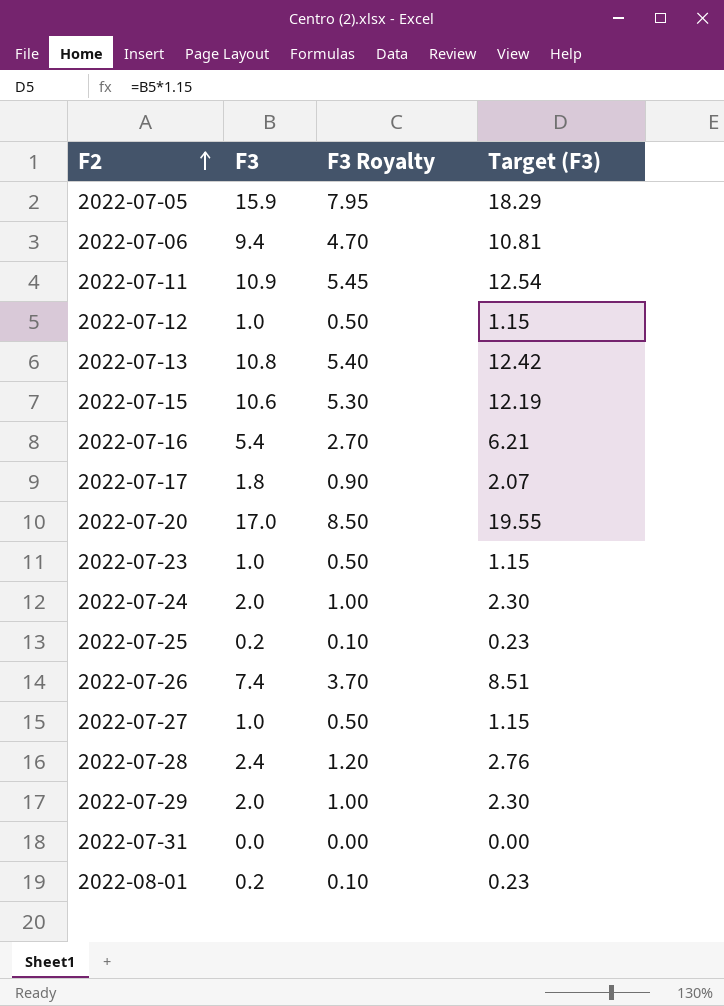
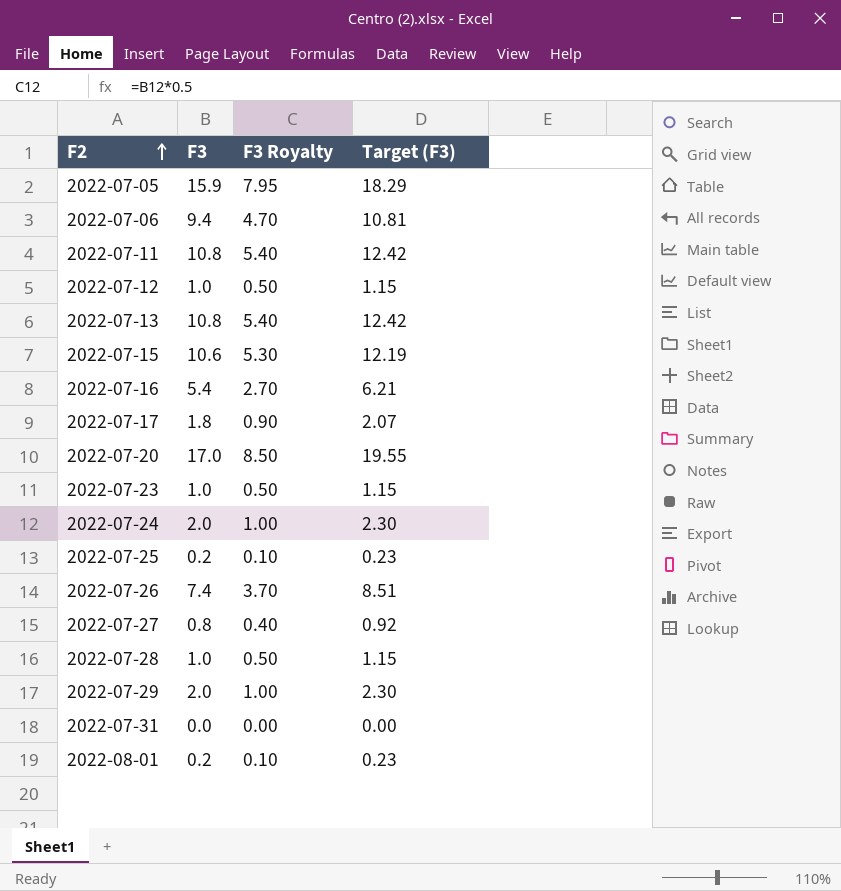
2022-07-11 | F3: 10.9 -> 10.8
2022-07-11 | F3 Royalty: 5.45 -> 5.40
2022-07-11 | Target (F3): 12.54 -> 12.42
2022-07-27 | F3: 1.0 -> 0.8
2022-07-27 | F3 Royalty: 0.50 -> 0.40
2022-07-27 | Target (F3): 1.15 -> 0.92
2022-07-28 | F3: 2.4 -> 1.0
2022-07-28 | F3 Royalty: 1.20 -> 0.50
2022-07-28 | Target (F3): 2.76 -> 1.15

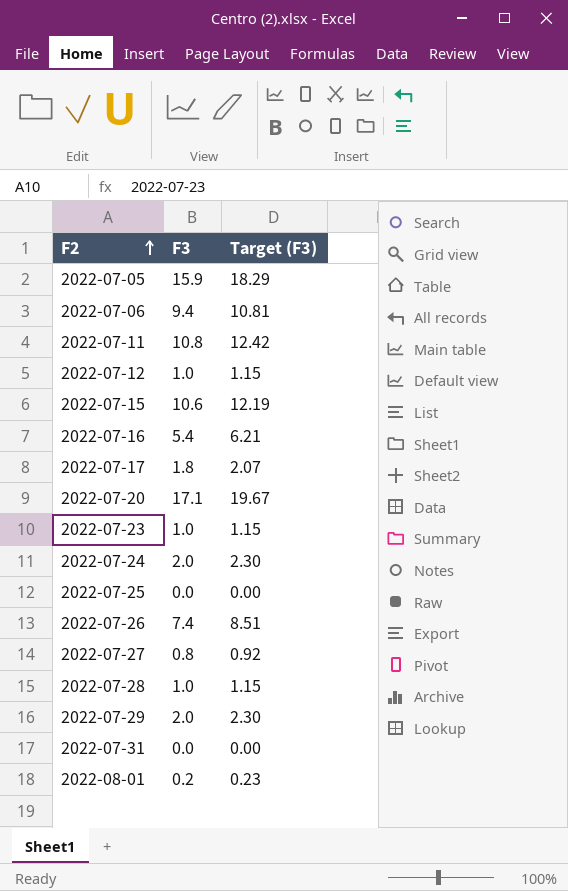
column F3 Royalty | formula: [F3] * 0.5 -> none
row 2022-07-13: 10.8 | 5.40 | 12.42 -> none
2022-07-20 | F3: 17.0 -> 17.1
2022-07-20 | Target (F3): 19.55 -> 19.67
2022-07-25 | F3: 0.2 -> 0.0
2022-07-25 | Target (F3): 0.23 -> 0.00

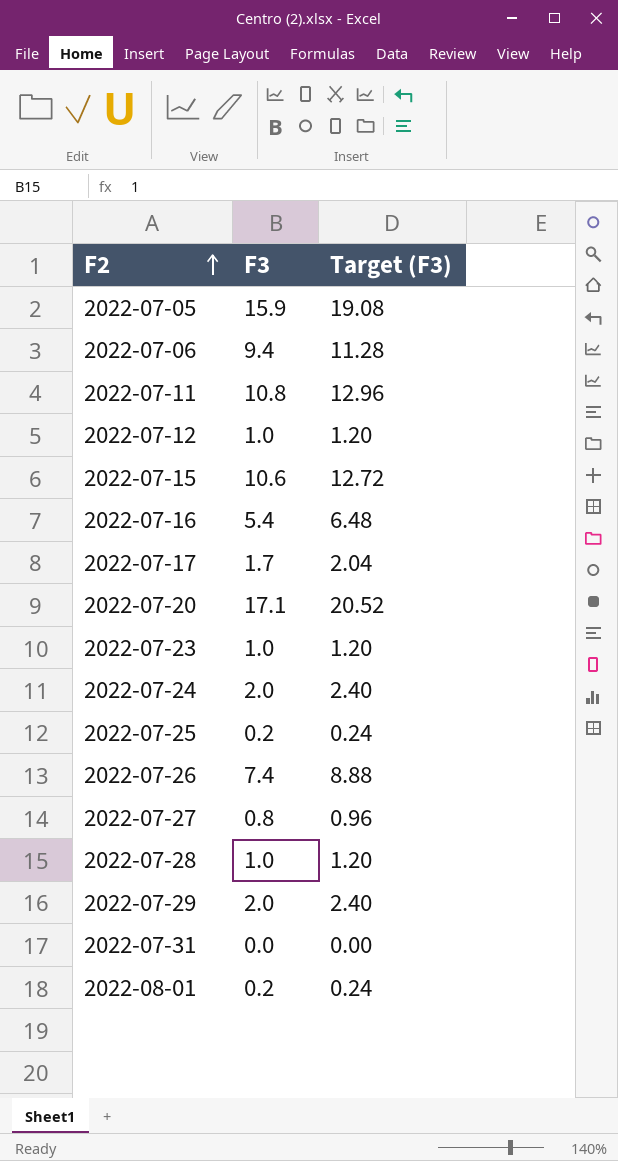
column Target (F3) | formula: [F3] * 1.15 -> [F3] * 1.2
2022-07-17 | F3: 1.8 -> 1.7
2022-07-25 | F3: 0.0 -> 0.2

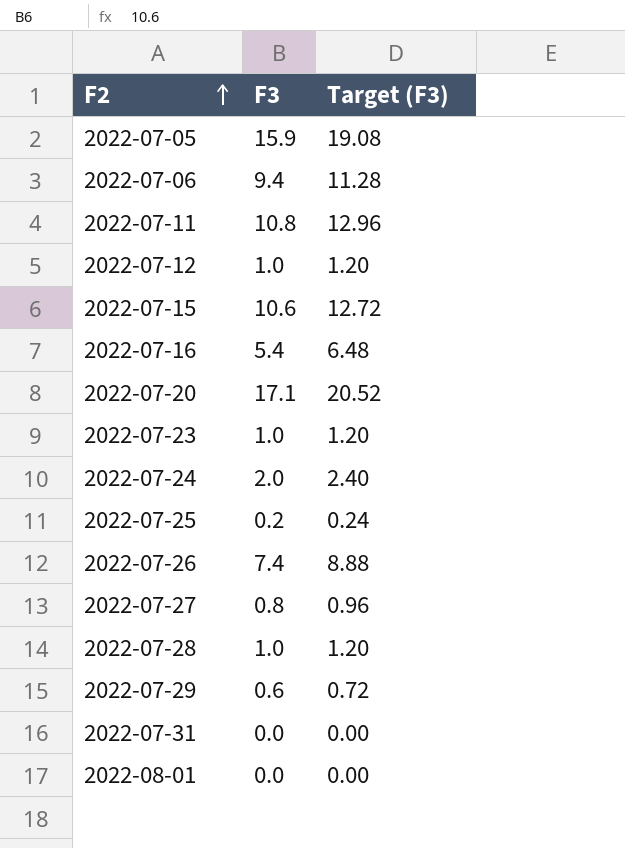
row 2022-07-17: 1.7 | 2.04 -> none
2022-07-29 | F3: 2.0 -> 0.6
2022-07-29 | Target (F3): 2.40 -> 0.72
2022-08-01 | F3: 0.2 -> 0.0
2022-08-01 | Target (F3): 0.24 -> 0.00

